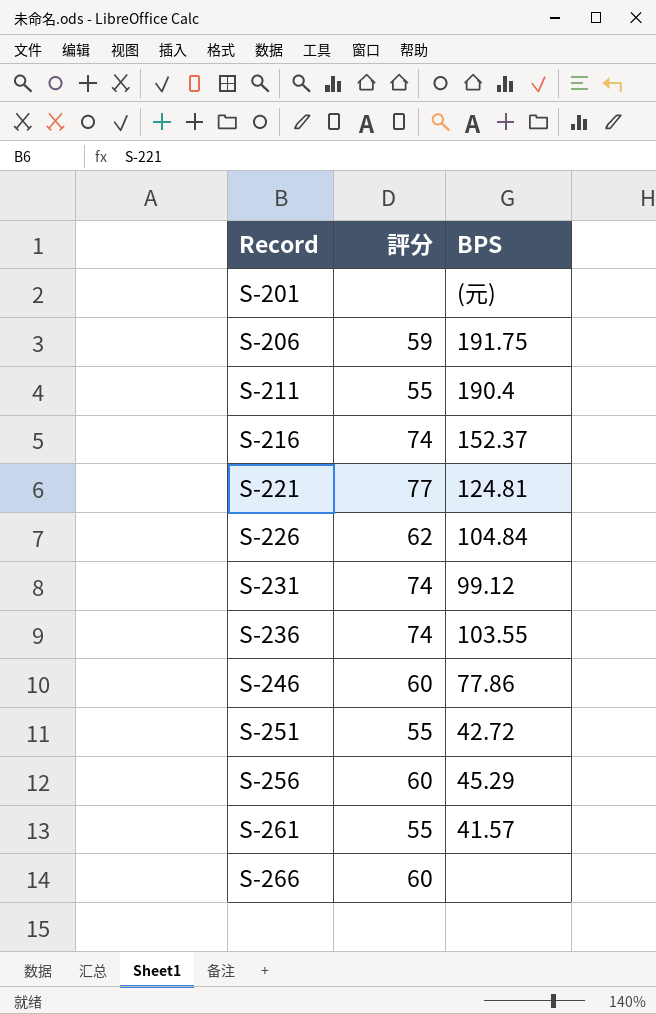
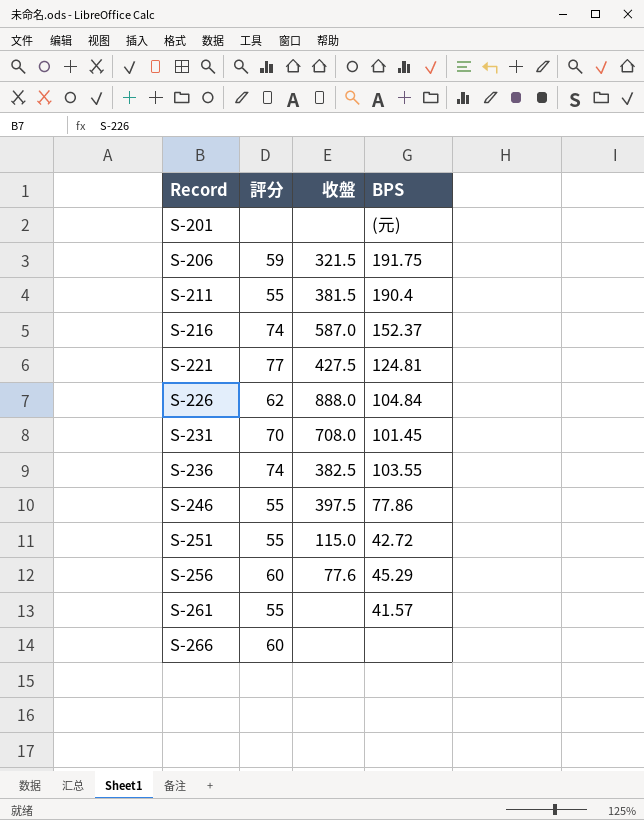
column 收盤 | position: none -> 3
S-231 | 評分: 74 -> 70
S-231 | BPS: 99.12 -> 101.45
S-246 | 評分: 60 -> 55

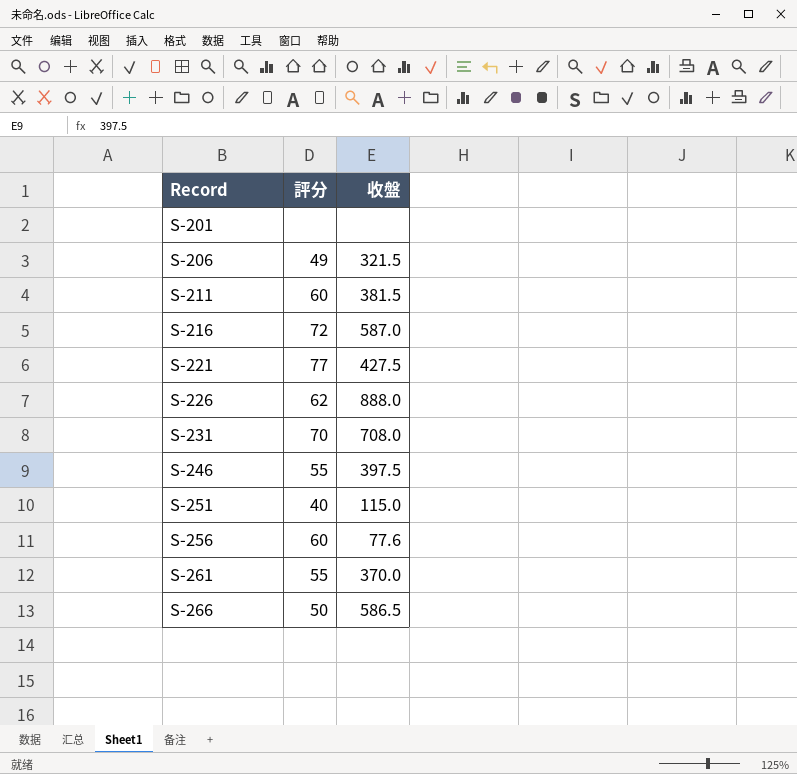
column BPS | position: 4 -> none
row S-236: 74 | 382.5 | 103.55 -> none
S-206 | 評分: 59 -> 49
S-211 | 評分: 55 -> 60
S-216 | 評分: 74 -> 72
S-251 | 評分: 55 -> 40
S-261 | 收盤: none -> 370.0
S-266 | 評分: 60 -> 50
S-266 | 收盤: none -> 586.5

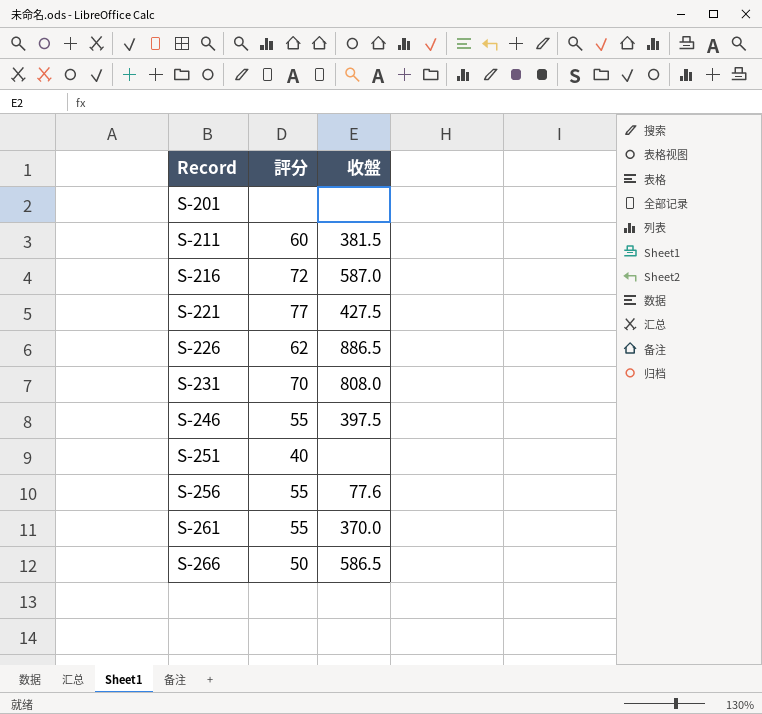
row S-206: 49 | 321.5 -> none
S-226 | 收盤: 888.0 -> 886.5
S-231 | 收盤: 708.0 -> 808.0
S-251 | 收盤: 115.0 -> none
S-256 | 評分: 60 -> 55

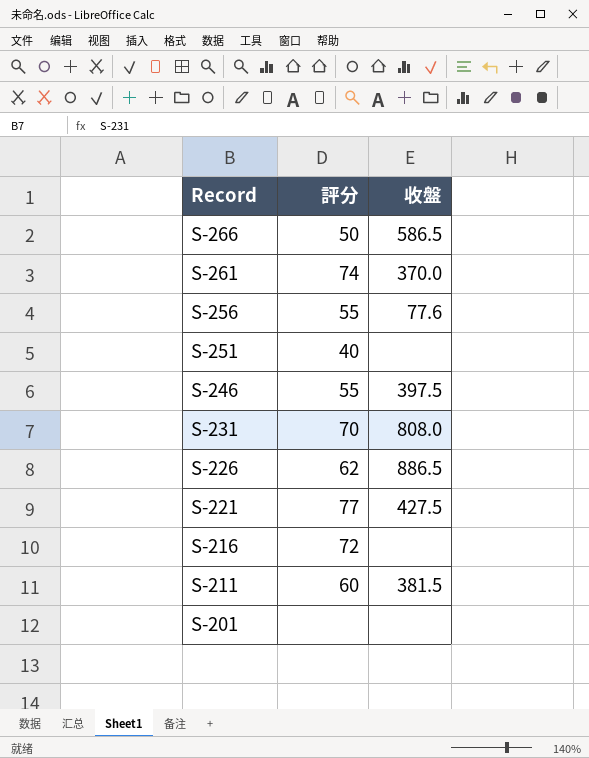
row order: Record ascending -> Record descending
S-261 | 評分: 55 -> 74
S-216 | 收盤: 587.0 -> none

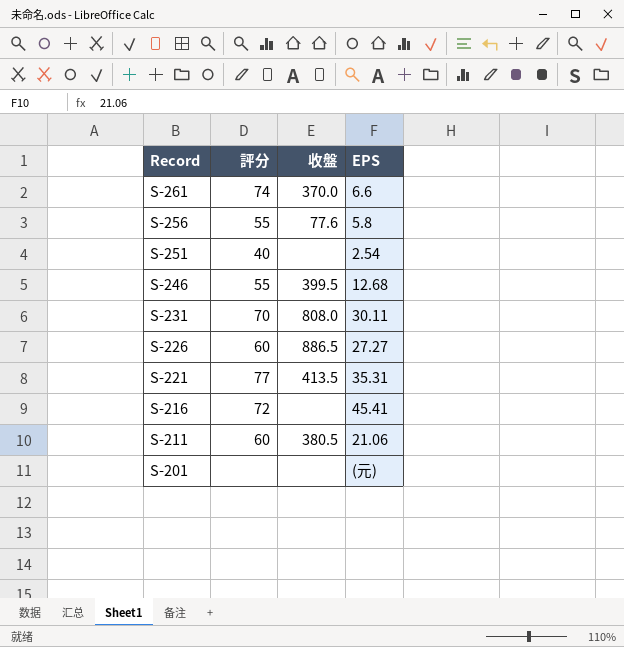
column EPS | position: none -> 4
row S-266: 50 | 586.5 -> none
S-246 | 收盤: 397.5 -> 399.5
S-226 | 評分: 62 -> 60
S-221 | 收盤: 427.5 -> 413.5
S-211 | 收盤: 381.5 -> 380.5

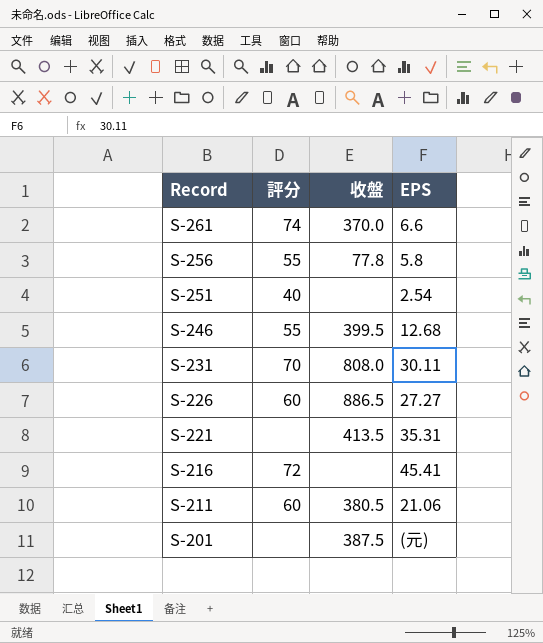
S-256 | 收盤: 77.6 -> 77.8
S-221 | 評分: 77 -> none
S-201 | 收盤: none -> 387.5

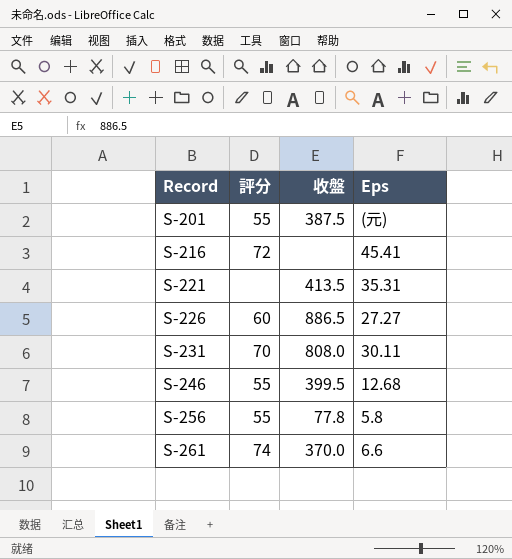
row order: Record descending -> Record ascending
column name: EPS -> Eps
row S-251: 40 | none | 2.54 -> none
row S-211: 60 | 380.5 | 21.06 -> none
S-201 | 評分: none -> 55

